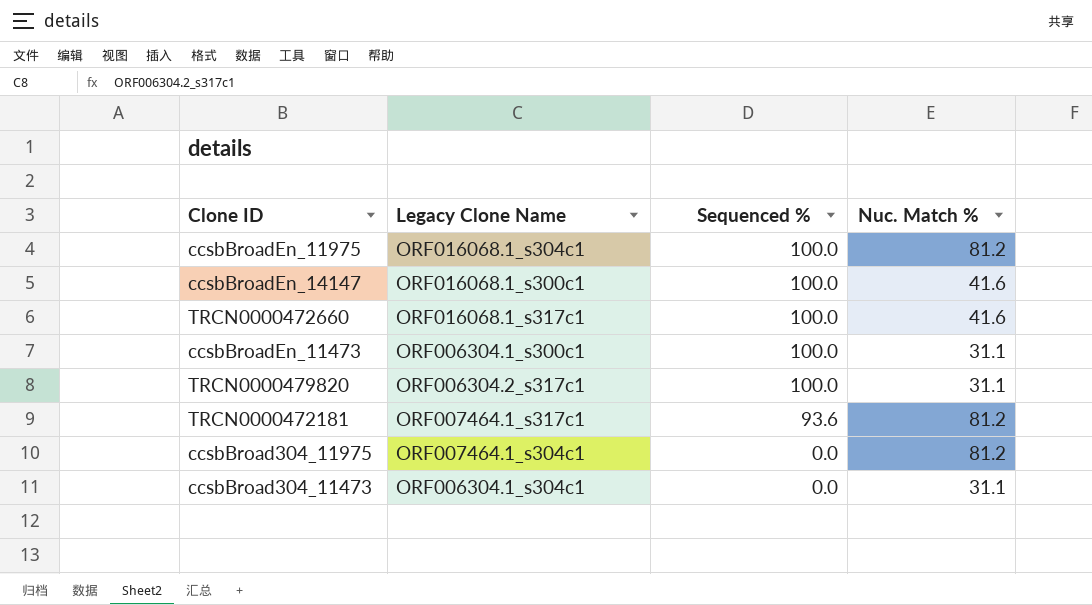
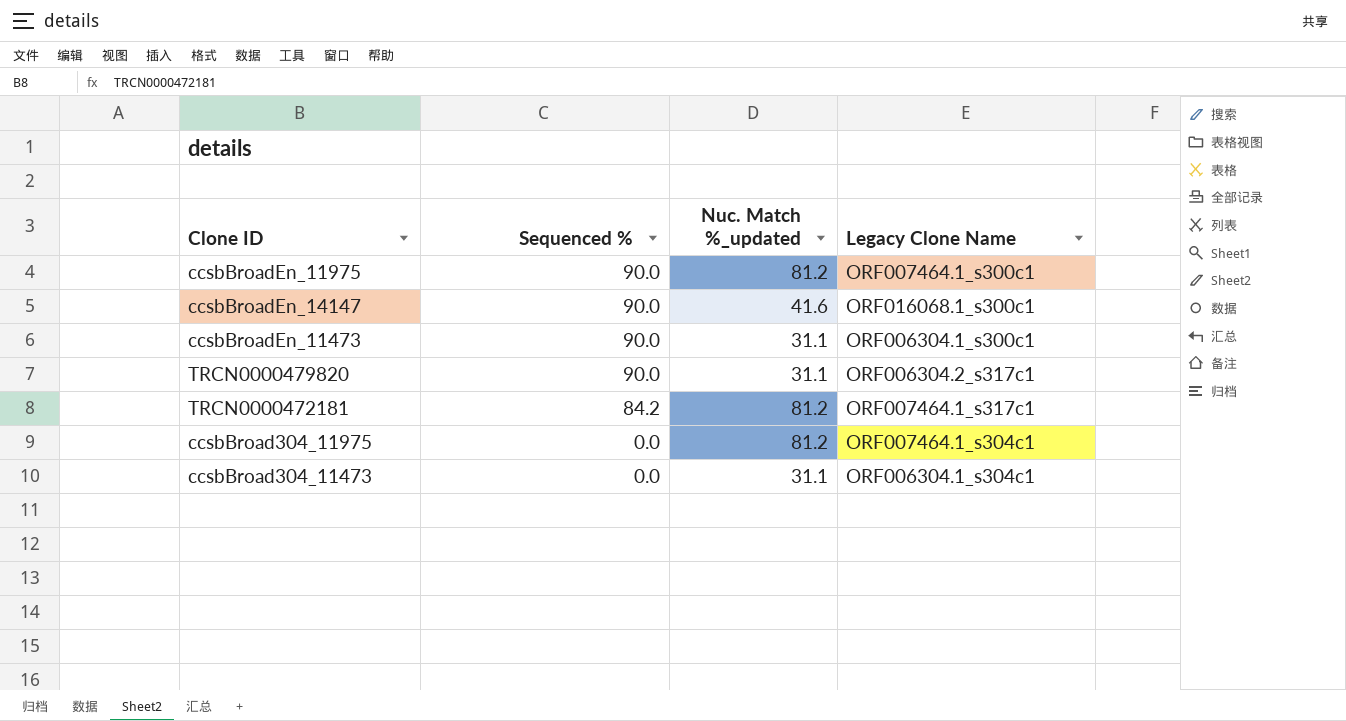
column name: Nuc. Match % -> Nuc. Match %_updated
column Legacy Clone Name | position: 2 -> 4
row TRCN0000472660: ORF016068.1_s317c1 | 100.0 | 41.6 -> none
ccsbBroadEn_11975 | Sequenced %: 100.0 -> 90.0
ccsbBroadEn_11975 | Legacy Clone Name: ORF016068.1_s304c1 -> ORF007464.1_s300c1
ccsbBroadEn_14147 | Sequenced %: 100.0 -> 90.0
ccsbBroadEn_11473 | Sequenced %: 100.0 -> 90.0
TRCN0000479820 | Sequenced %: 100.0 -> 90.0
TRCN0000472181 | Sequenced %: 93.6 -> 84.2

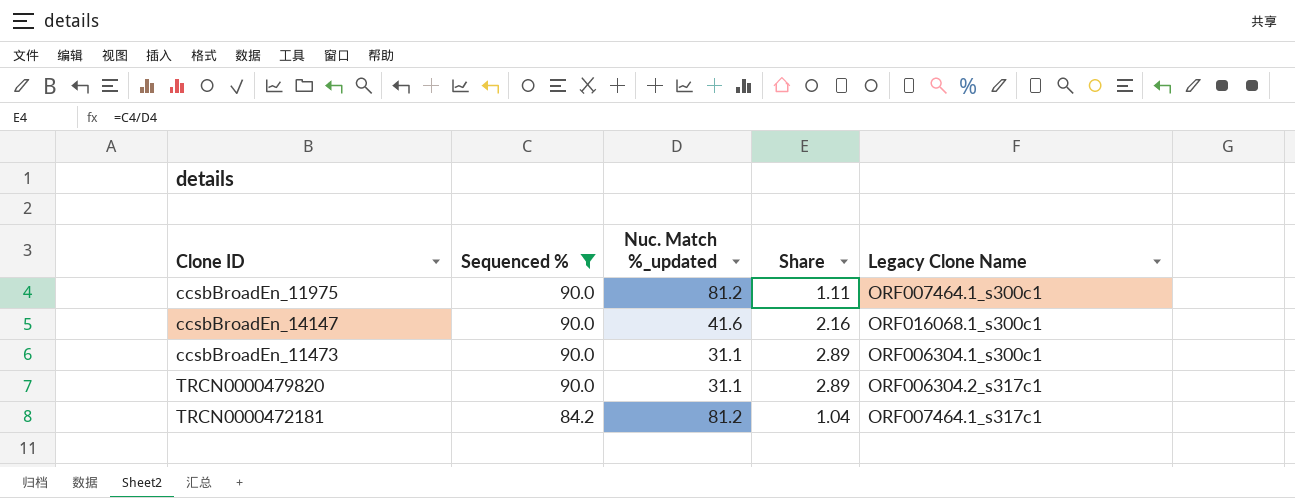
filter: none -> Sequenced % != 0.0
column Share | formula: none -> [Sequenced %] / [Nuc. Match %_updated]

